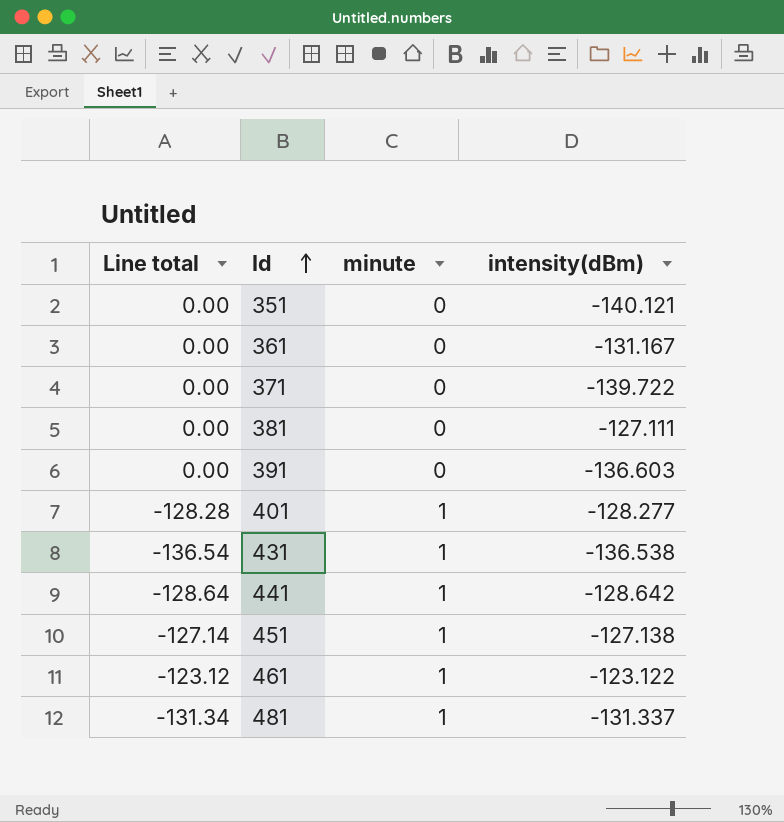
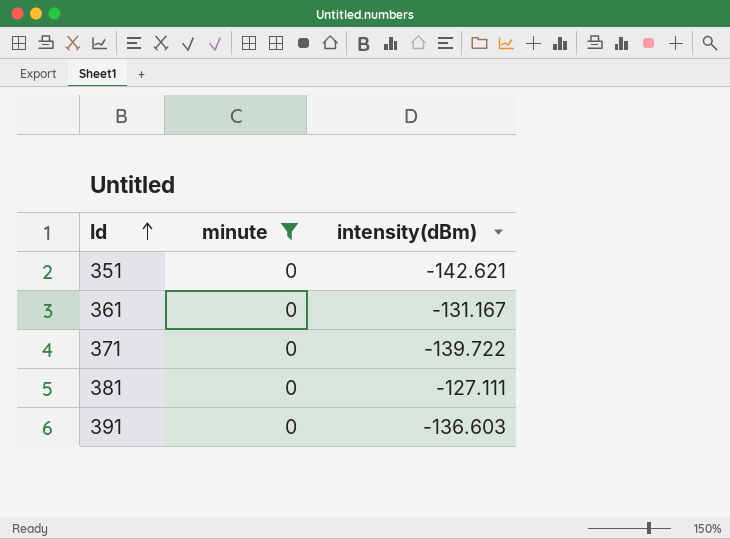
filter: none -> minute = 0
column Line total | formula: [minute] * [intensity(dBm)] -> none
351 | intensity(dBm): -140.121 -> -142.621

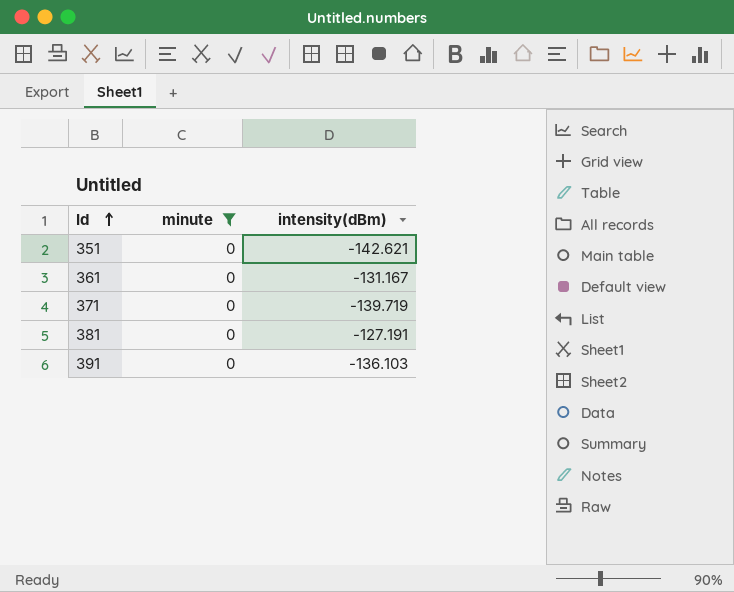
371 | intensity(dBm): -139.722 -> -139.719
381 | intensity(dBm): -127.111 -> -127.191
391 | intensity(dBm): -136.603 -> -136.103

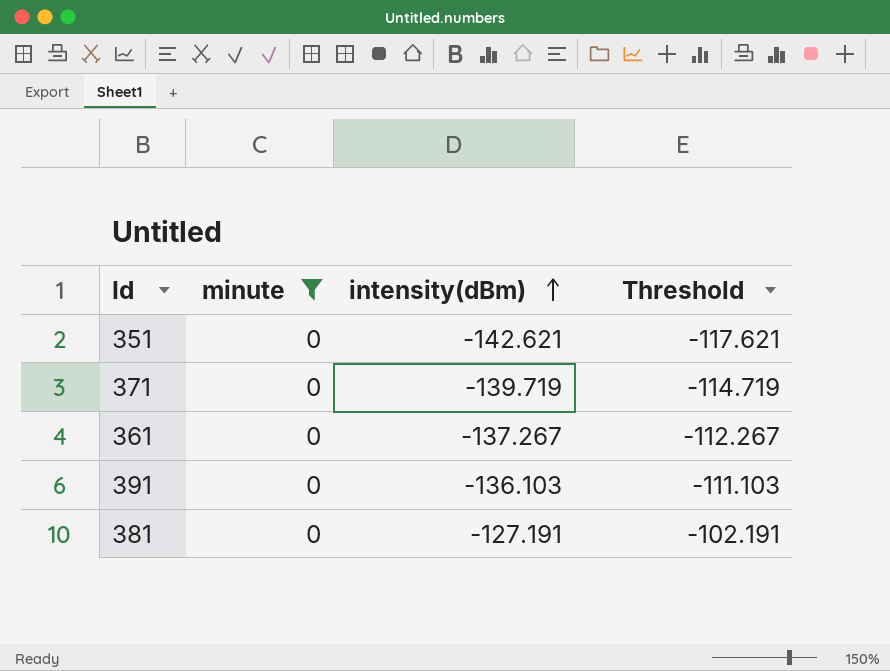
row order: Id ascending -> intensity(dBm) ascending
column Threshold | formula: none -> [intensity(dBm)] + 25
361 | intensity(dBm): -131.167 -> -137.267

